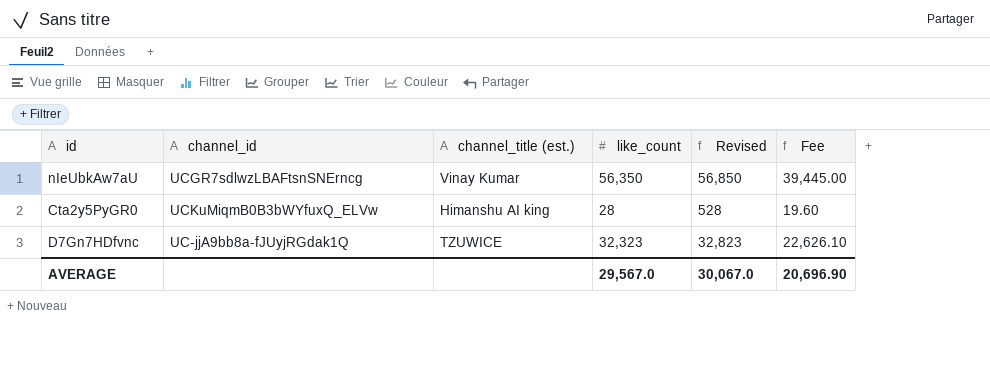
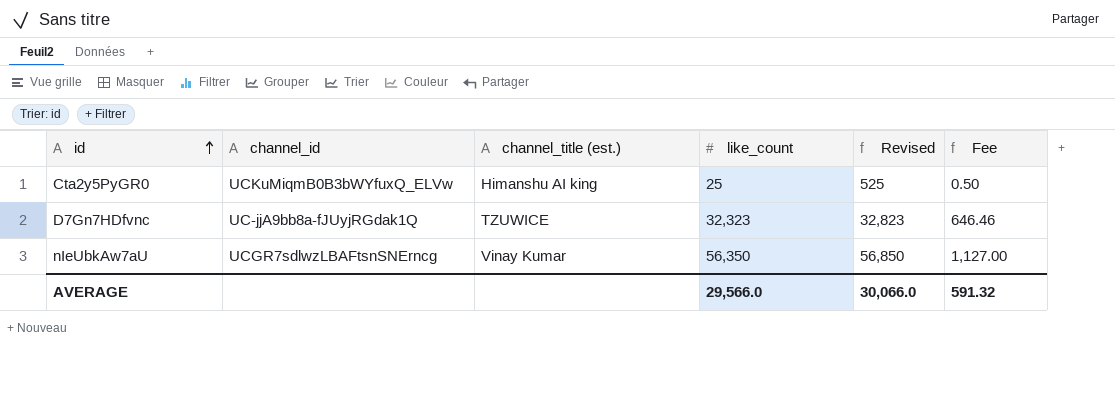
row order: none -> id ascending
column Fee | formula: [like_count] * 0.7 -> [like_count] * 0.02
Cta2y5PyGR0 | like_count: 28 -> 25
Cta2y5PyGR0 | Revised: 528 -> 525
AVERAGE | like_count: 29,567.0 -> 29,566.0
AVERAGE | Revised: 30,067.0 -> 30,066.0
AVERAGE | Fee: 20,696.90 -> 591.32

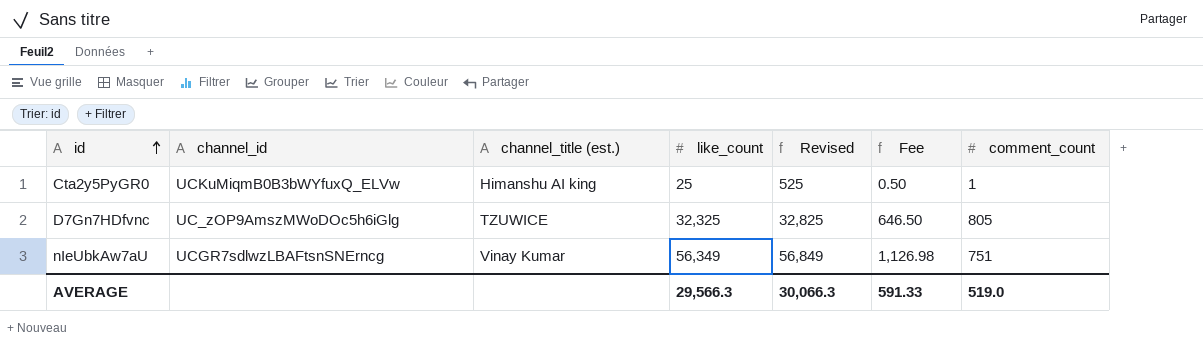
column comment_count | position: none -> 7
D7Gn7HDfvnc | channel_id: UC-jjA9bb8a-fJUyjRGdak1Q -> UC_zOP9AmszMWoDOc5h6iGlg
D7Gn7HDfvnc | like_count: 32,323 -> 32,325
D7Gn7HDfvnc | Revised: 32,823 -> 32,825
D7Gn7HDfvnc | Fee: 646.46 -> 646.50
nIeUbkAw7aU | like_count: 56,350 -> 56,349
nIeUbkAw7aU | Revised: 56,850 -> 56,849
nIeUbkAw7aU | Fee: 1,127.00 -> 1,126.98
AVERAGE | like_count: 29,566.0 -> 29,566.3
AVERAGE | Revised: 30,066.0 -> 30,066.3
AVERAGE | Fee: 591.32 -> 591.33

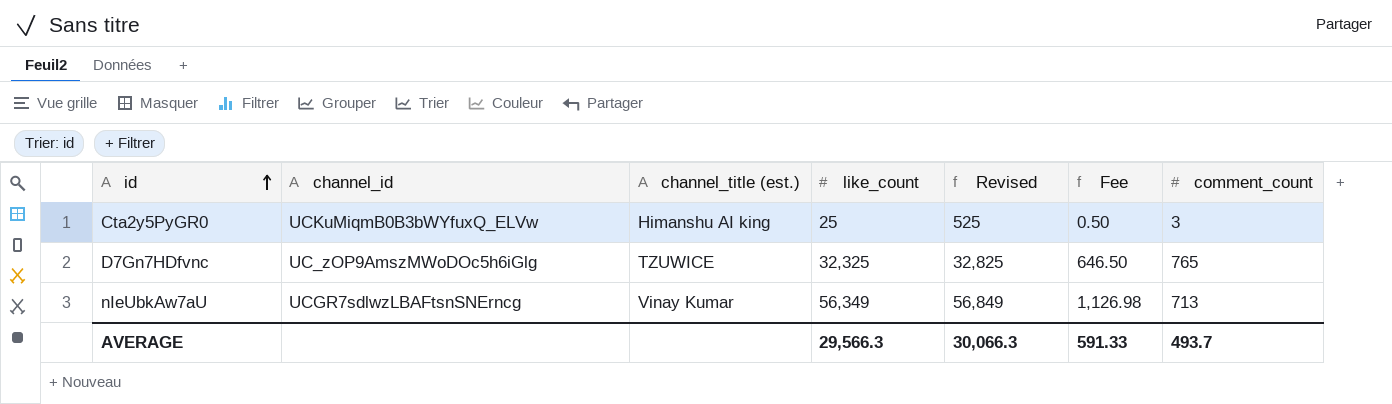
Cta2y5PyGR0 | comment_count: 1 -> 3
D7Gn7HDfvnc | comment_count: 805 -> 765
nIeUbkAw7aU | comment_count: 751 -> 713
AVERAGE | comment_count: 519.0 -> 493.7

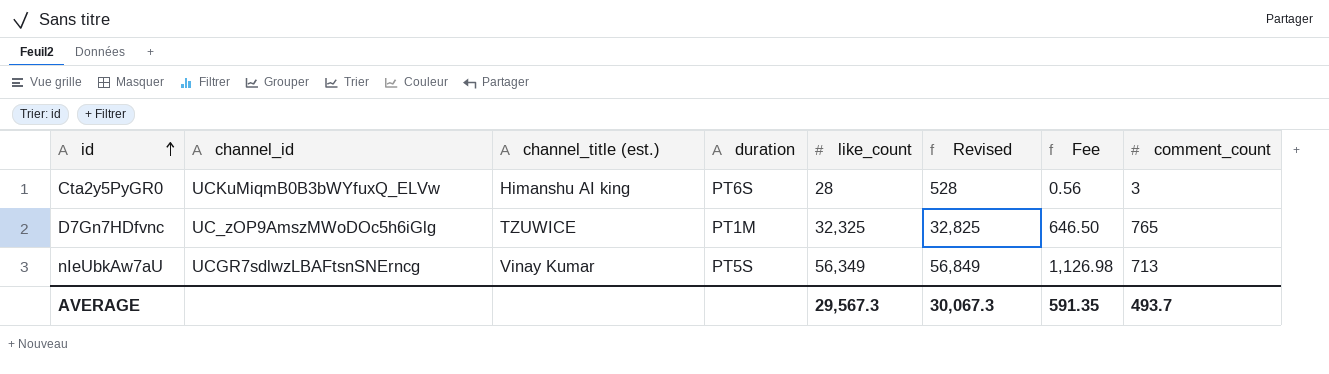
column duration | position: none -> 4
Cta2y5PyGR0 | like_count: 25 -> 28
Cta2y5PyGR0 | Revised: 525 -> 528
Cta2y5PyGR0 | Fee: 0.50 -> 0.56
AVERAGE | like_count: 29,566.3 -> 29,567.3
AVERAGE | Revised: 30,066.3 -> 30,067.3
AVERAGE | Fee: 591.33 -> 591.35

